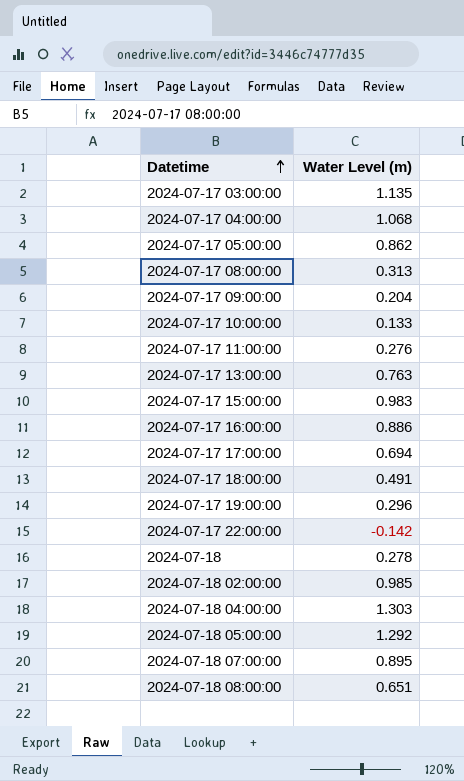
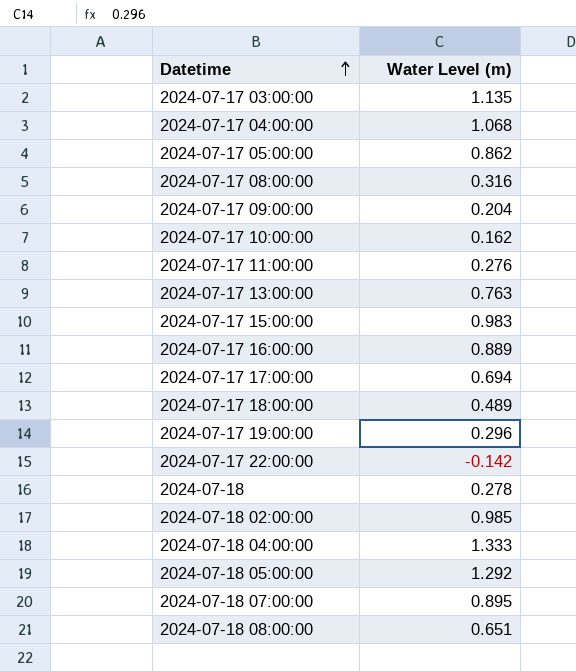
2024-07-17 08:00:00 | Water Level (m): 0.313 -> 0.316
2024-07-17 10:00:00 | Water Level (m): 0.133 -> 0.162
2024-07-17 16:00:00 | Water Level (m): 0.886 -> 0.889
2024-07-17 18:00:00 | Water Level (m): 0.491 -> 0.489
2024-07-18 04:00:00 | Water Level (m): 1.303 -> 1.333

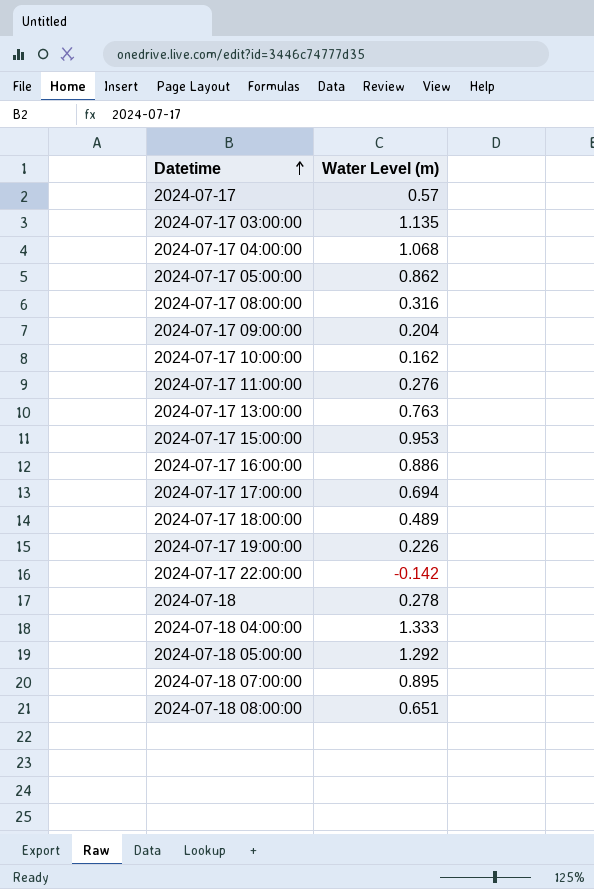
row 2024-07-18 02:00:00: 0.985 -> none
row 2024-07-17: none -> 0.57
2024-07-17 15:00:00 | Water Level (m): 0.983 -> 0.953
2024-07-17 16:00:00 | Water Level (m): 0.889 -> 0.886
2024-07-17 19:00:00 | Water Level (m): 0.296 -> 0.226

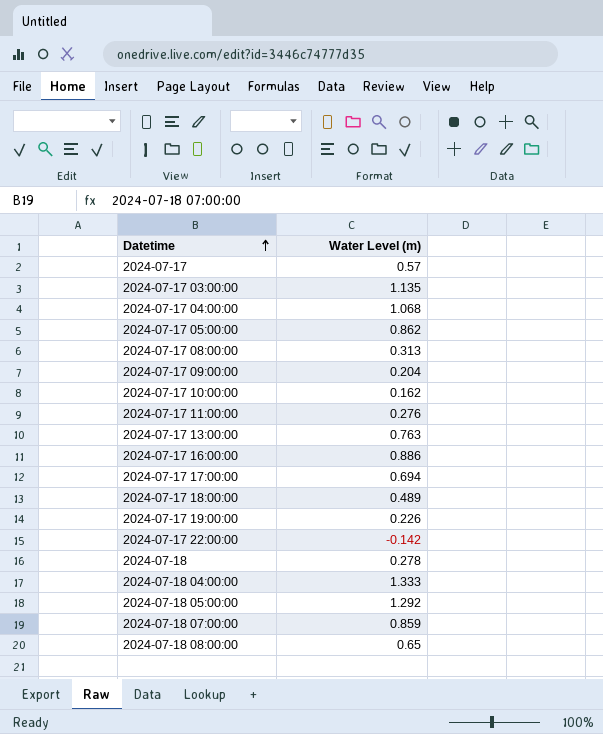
row 2024-07-17 15:00:00: 0.953 -> none
2024-07-17 08:00:00 | Water Level (m): 0.316 -> 0.313
2024-07-18 07:00:00 | Water Level (m): 0.895 -> 0.859
2024-07-18 08:00:00 | Water Level (m): 0.651 -> 0.65

